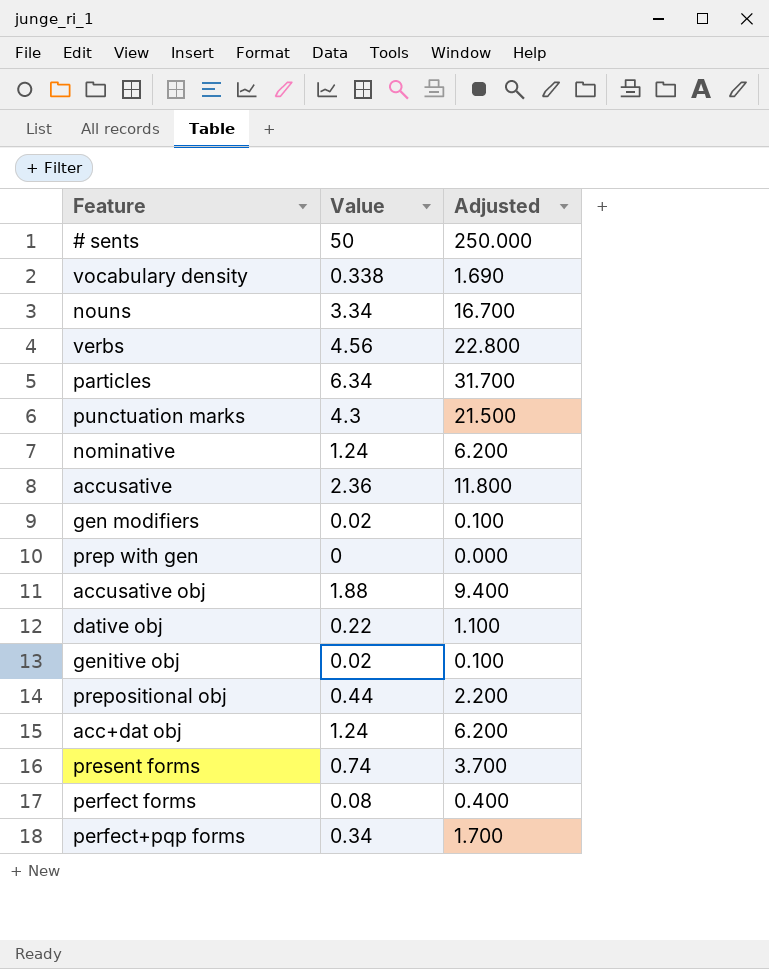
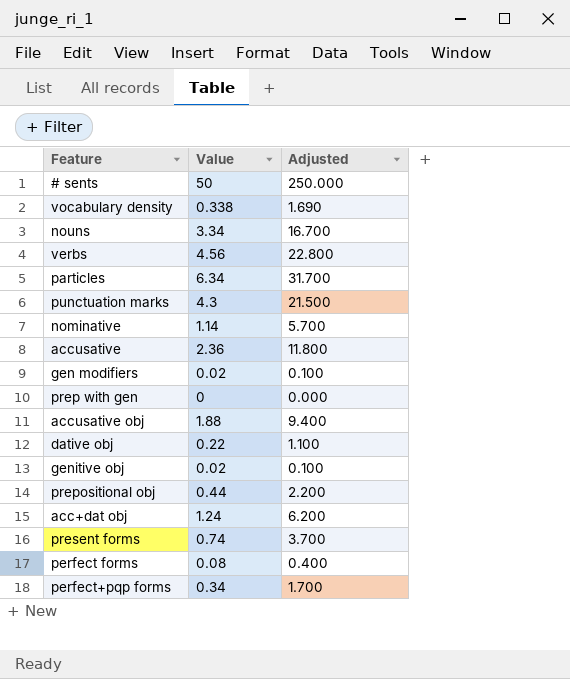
nominative | Value: 1.24 -> 1.14
nominative | Adjusted: 6.200 -> 5.700

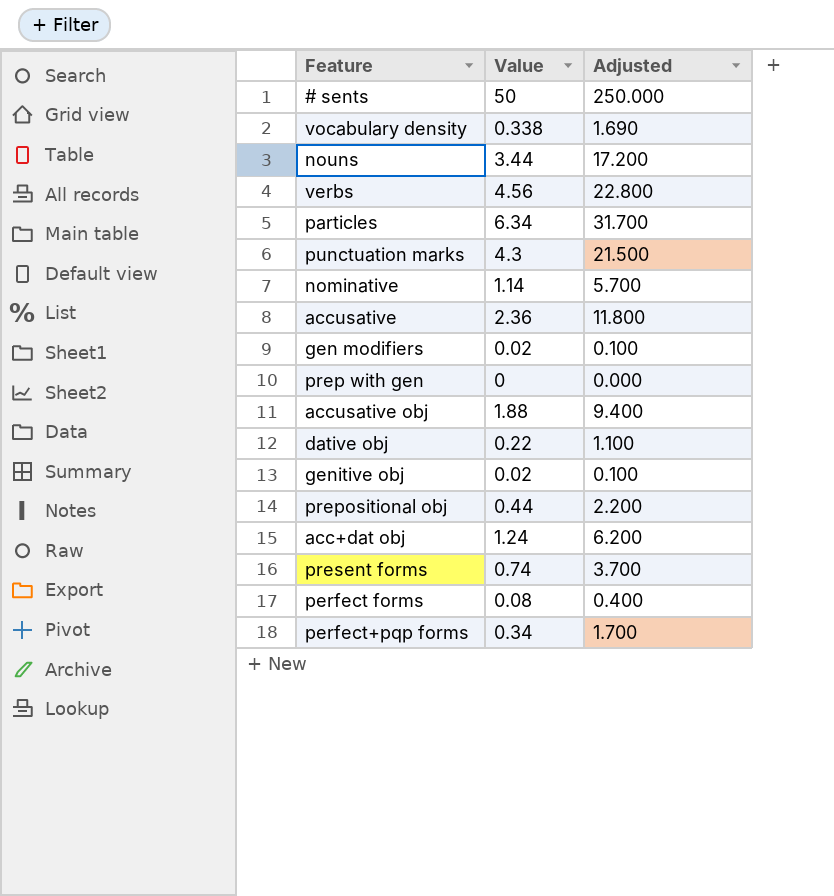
nouns | Value: 3.34 -> 3.44
nouns | Adjusted: 16.700 -> 17.200

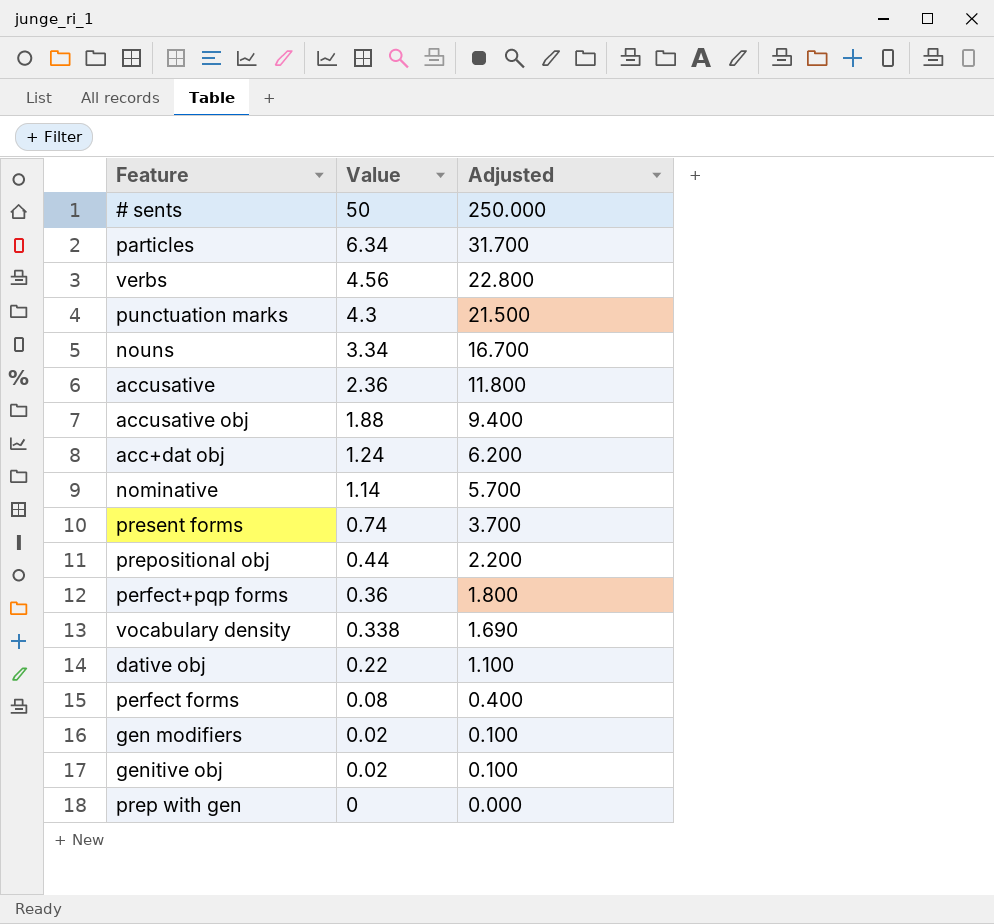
row order: none -> Value descending
nouns | Value: 3.44 -> 3.34
nouns | Adjusted: 17.200 -> 16.700
perfect+pqp forms | Value: 0.34 -> 0.36
perfect+pqp forms | Adjusted: 1.700 -> 1.800

